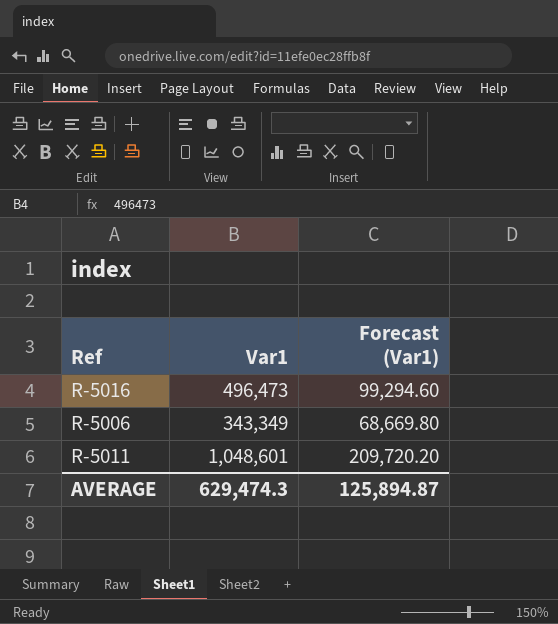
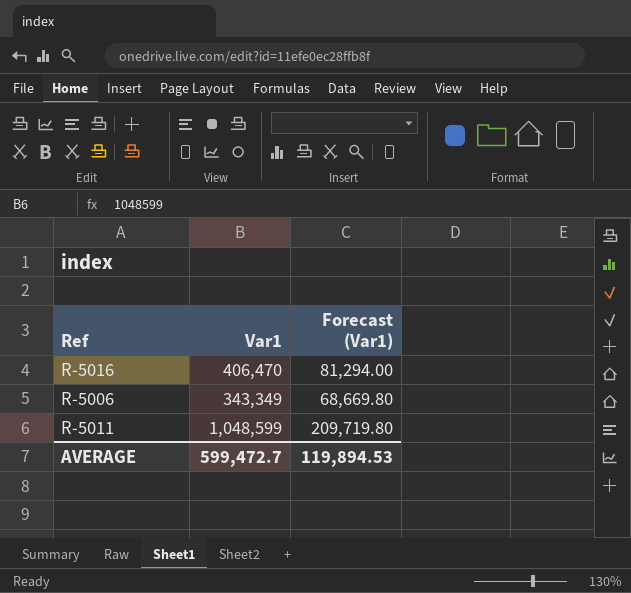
R-5016 | Var1: 496,473 -> 406,470
R-5016 | Forecast (Var1): 99,294.60 -> 81,294.00
R-5011 | Var1: 1,048,601 -> 1,048,599
R-5011 | Forecast (Var1): 209,720.20 -> 209,719.80
AVERAGE | Var1: 629,474.3 -> 599,472.7
AVERAGE | Forecast (Var1): 125,894.87 -> 119,894.53

